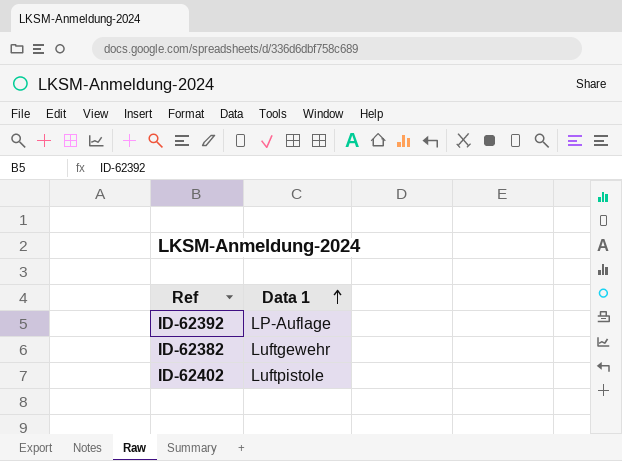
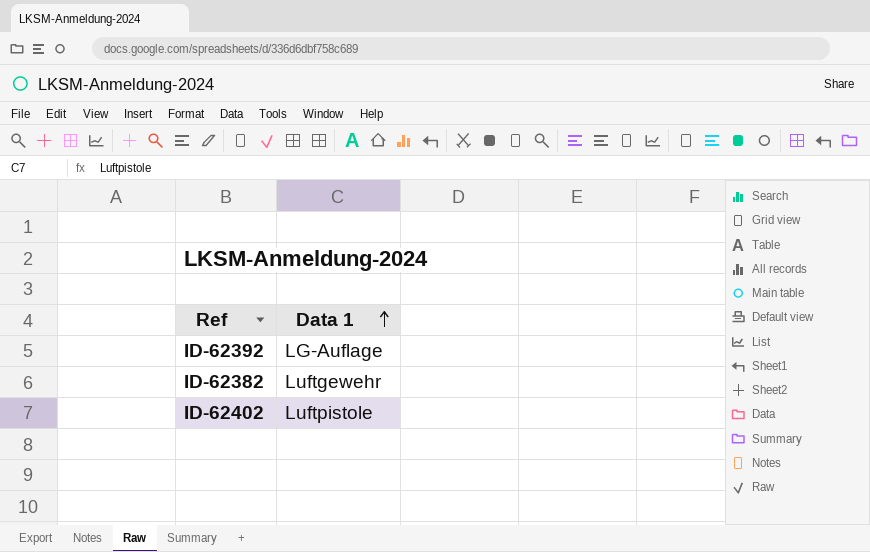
ID-62392 | Data 1: LP-Auflage -> LG-Auflage

